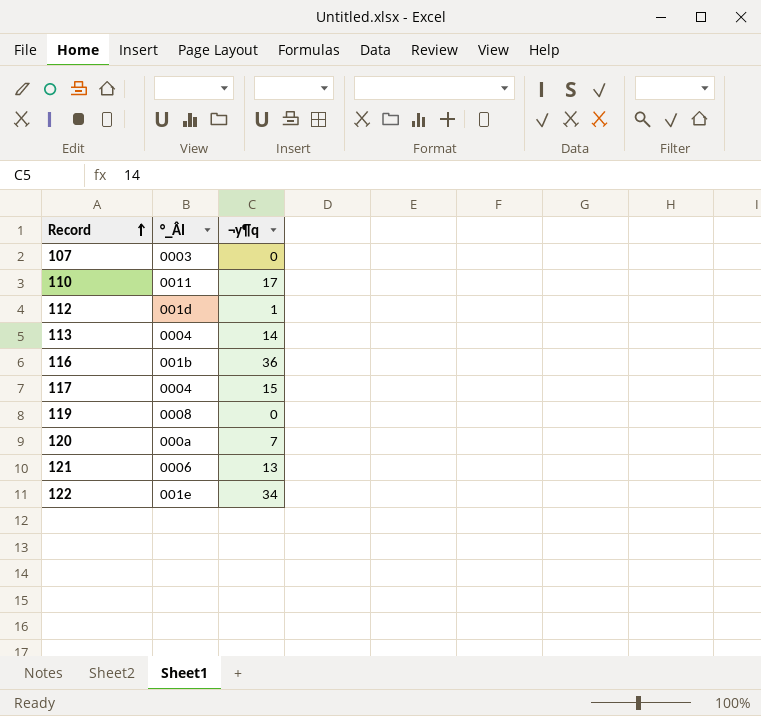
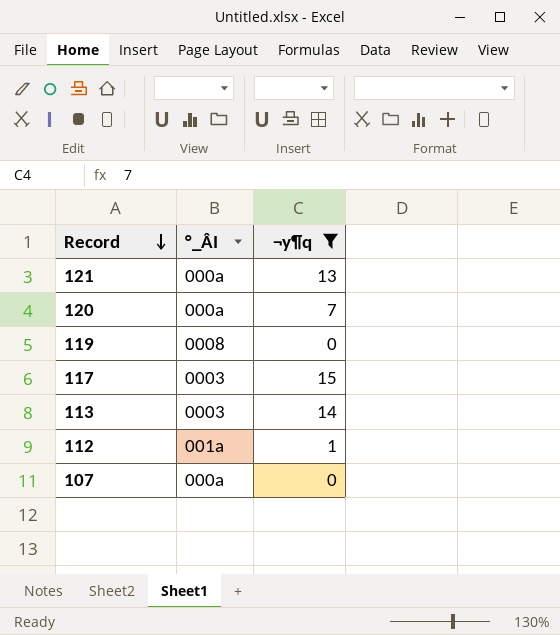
filter: none -> ¬y¶q <= 15
row order: Record ascending -> Record descending
121 | °_ÂI: 0006 -> 000a
117 | °_ÂI: 0004 -> 0003
113 | °_ÂI: 0004 -> 0003
112 | °_ÂI: 001d -> 001a
107 | °_ÂI: 0003 -> 000a

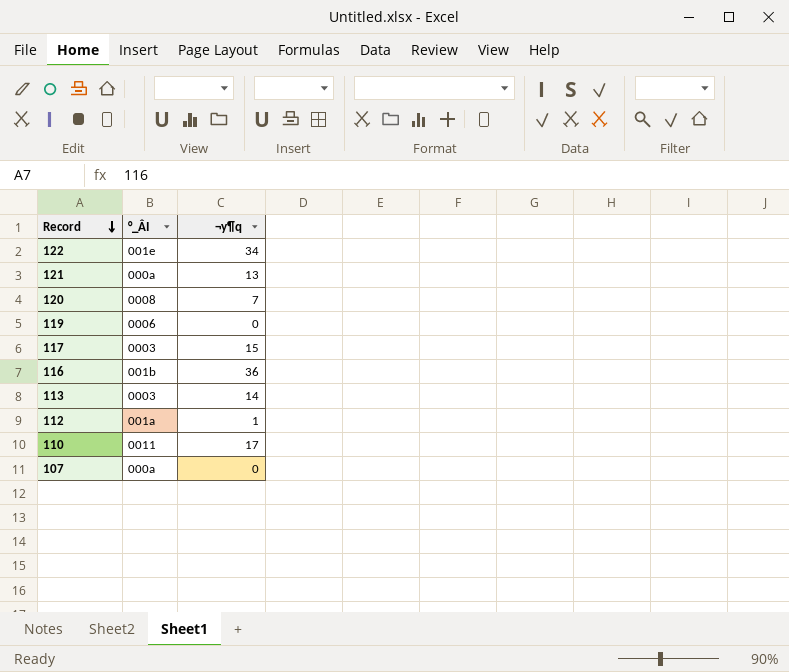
filter: ¬y¶q <= 15 -> none
120 | °_ÂI: 000a -> 0008
119 | °_ÂI: 0008 -> 0006

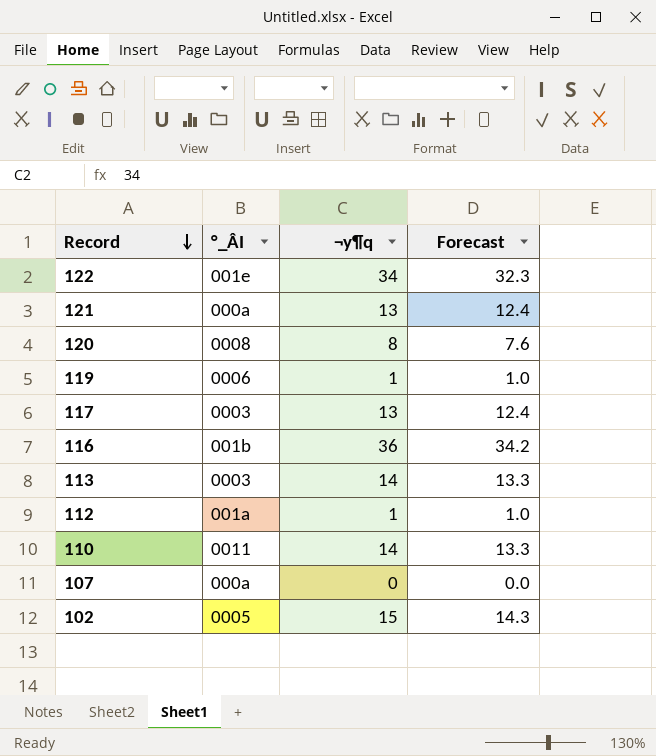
column Forecast | formula: none -> [¬y¶q] * 0.95
120 | ¬y¶q: 7 -> 8
119 | ¬y¶q: 0 -> 1
117 | ¬y¶q: 15 -> 13
110 | ¬y¶q: 17 -> 14
row 102: none -> 0005 | 15 | 14.3

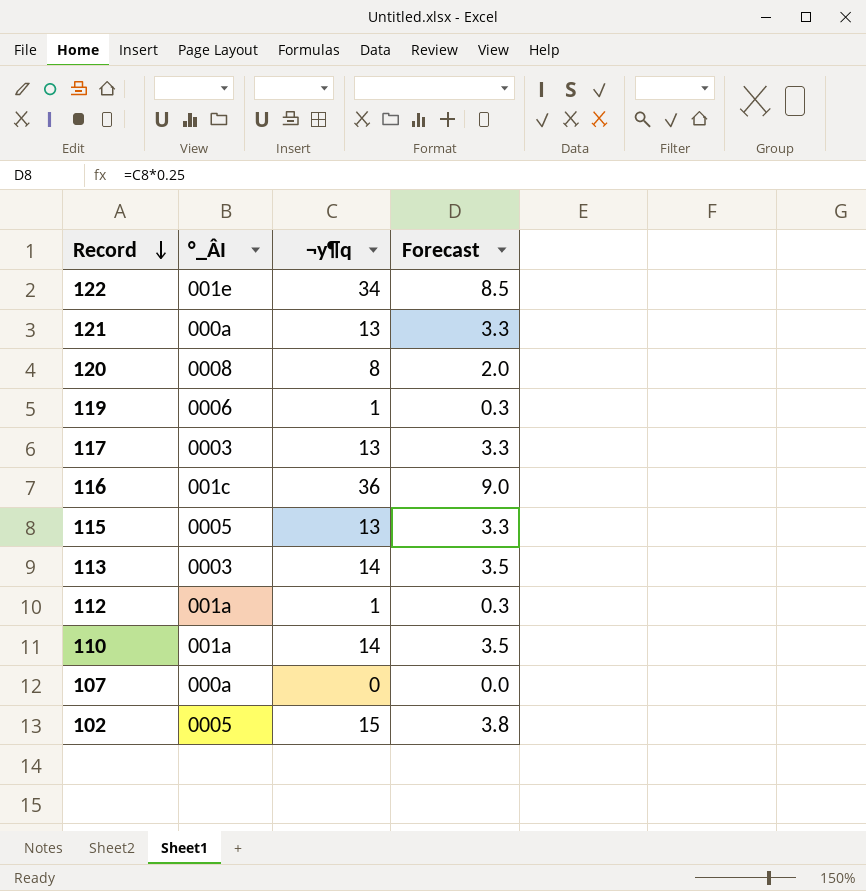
column Forecast | formula: [¬y¶q] * 0.95 -> [¬y¶q] * 0.25
116 | °_ÂI: 001b -> 001c
row 115: none -> 0005 | 13 | 3.3
110 | °_ÂI: 0011 -> 001a

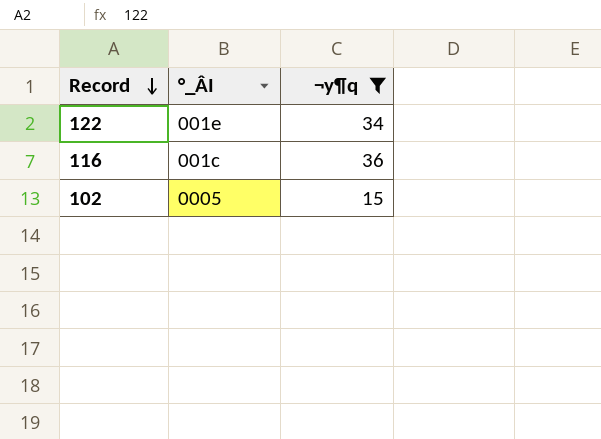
filter: none -> ¬y¶q >= 15
column Forecast | formula: [¬y¶q] * 0.25 -> none

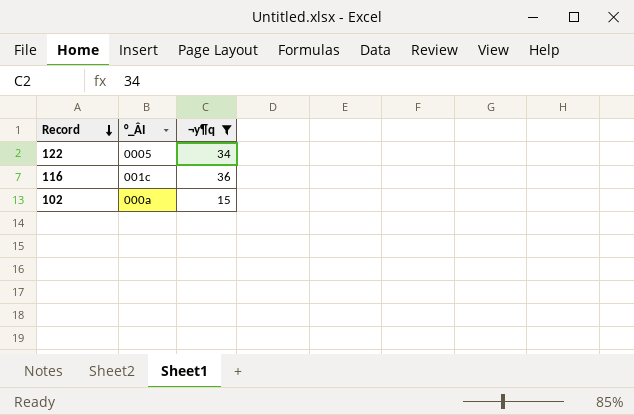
122 | °_ÂI: 001e -> 0005
102 | °_ÂI: 0005 -> 000a

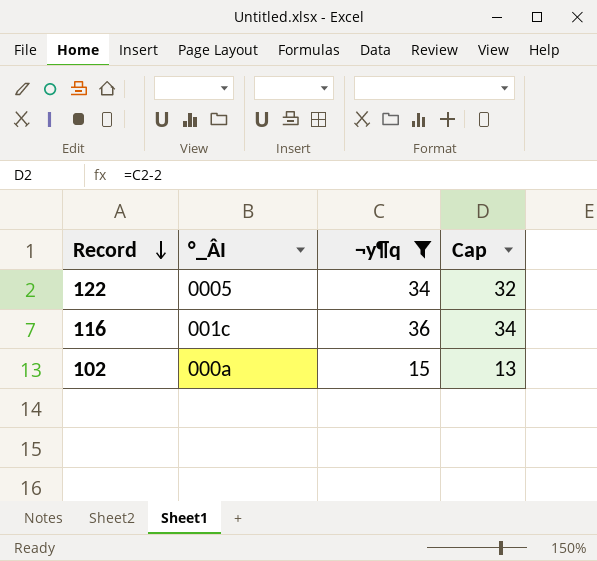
column Cap | formula: none -> [¬y¶q] - 2

